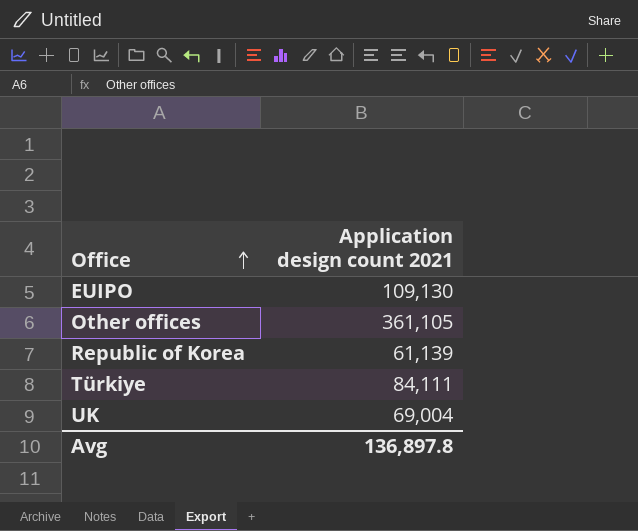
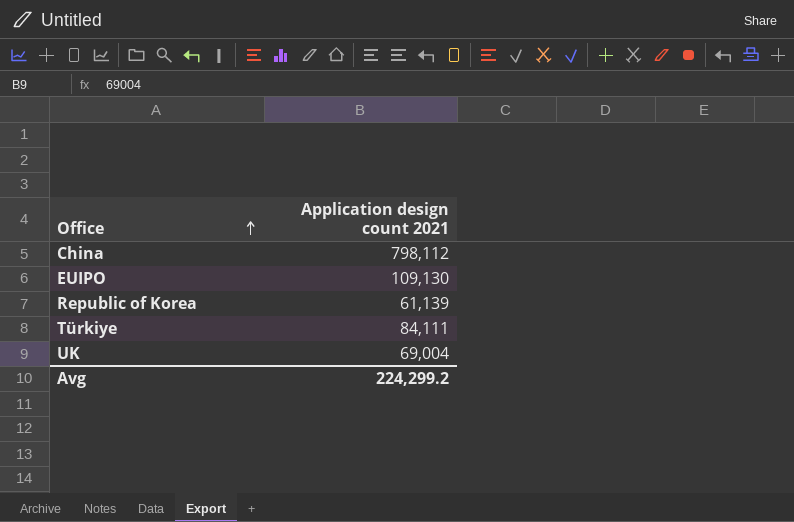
row Other offices: 361,105 -> none
row China: none -> 798,112
Avg | Application design count 2021: 136,897.8 -> 224,299.2

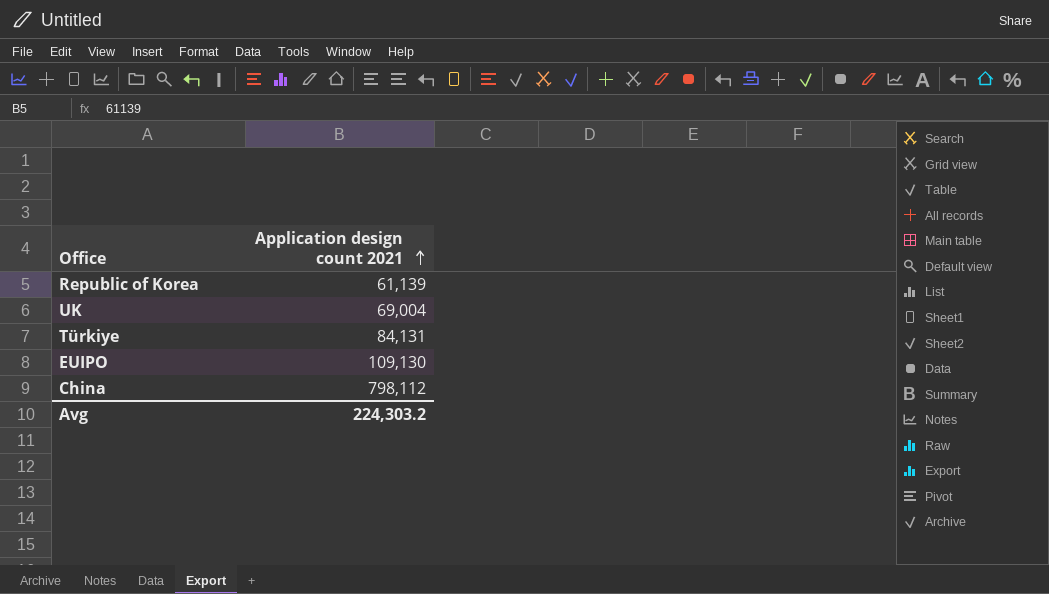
row order: Office ascending -> Application design count 2021 ascending
Türkiye | Application design count 2021: 84,111 -> 84,131
Avg | Application design count 2021: 224,299.2 -> 224,303.2

